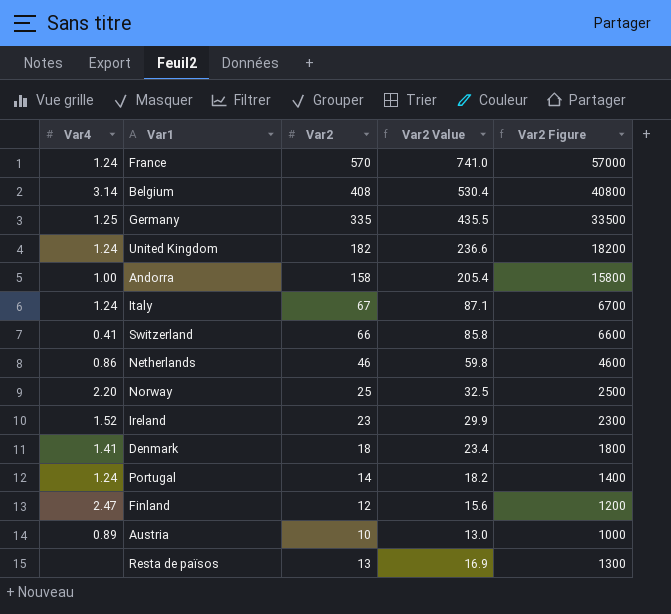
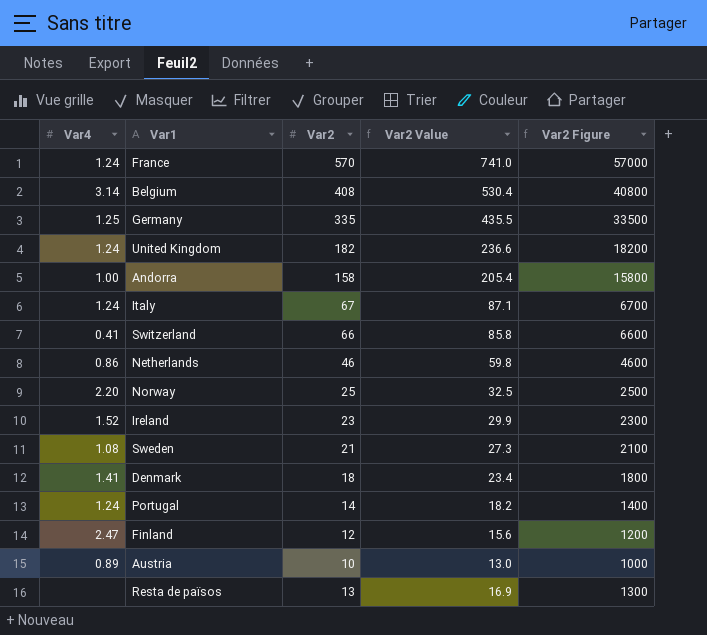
row Sweden: none -> 1.08 | 21 | 27.3 | 2100

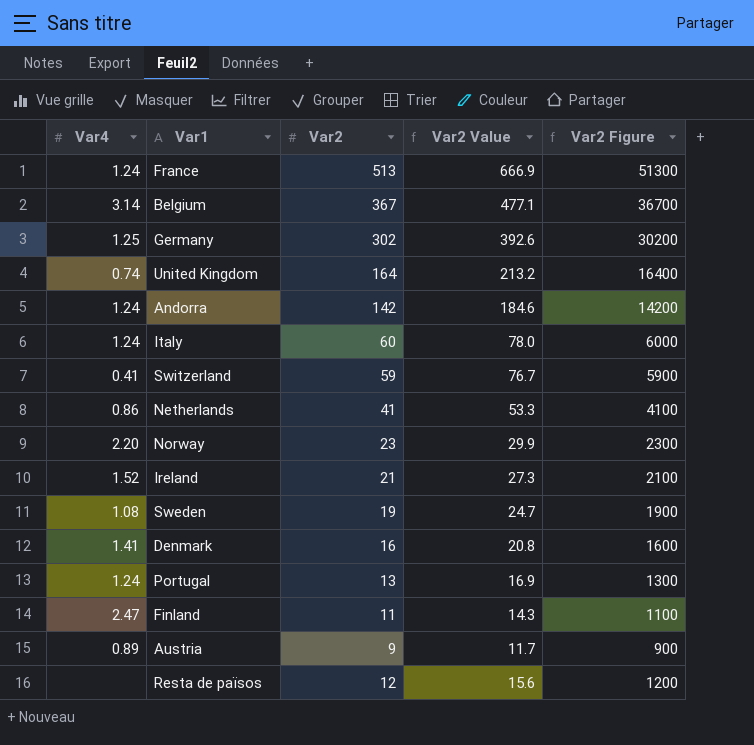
France | Var2: 570 -> 513
France | Var2 Value: 741.0 -> 666.9
France | Var2 Figure: 57000 -> 51300
Belgium | Var2: 408 -> 367
Belgium | Var2 Value: 530.4 -> 477.1
Belgium | Var2 Figure: 40800 -> 36700
Germany | Var2: 335 -> 302
Germany | Var2 Value: 435.5 -> 392.6
Germany | Var2 Figure: 33500 -> 30200
United Kingdom | Var4: 1.24 -> 0.74
United Kingdom | Var2: 182 -> 164
United Kingdom | Var2 Value: 236.6 -> 213.2
United Kingdom | Var2 Figure: 18200 -> 16400
Andorra | Var4: 1.00 -> 1.24
Andorra | Var2: 158 -> 142
Andorra | Var2 Value: 205.4 -> 184.6
Andorra | Var2 Figure: 15800 -> 14200
Italy | Var2: 67 -> 60
Italy | Var2 Value: 87.1 -> 78.0
Italy | Var2 Figure: 6700 -> 6000
Switzerland | Var2: 66 -> 59
Switzerland | Var2 Value: 85.8 -> 76.7
Switzerland | Var2 Figure: 6600 -> 5900
Netherlands | Var2: 46 -> 41
Netherlands | Var2 Value: 59.8 -> 53.3
Netherlands | Var2 Figure: 4600 -> 4100
Norway | Var2: 25 -> 23
Norway | Var2 Value: 32.5 -> 29.9
Norway | Var2 Figure: 2500 -> 2300
Ireland | Var2: 23 -> 21
Ireland | Var2 Value: 29.9 -> 27.3
Ireland | Var2 Figure: 2300 -> 2100
Sweden | Var2: 21 -> 19
Sweden | Var2 Value: 27.3 -> 24.7
Sweden | Var2 Figure: 2100 -> 1900
Denmark | Var2: 18 -> 16
Denmark | Var2 Value: 23.4 -> 20.8
Denmark | Var2 Figure: 1800 -> 1600
Portugal | Var2: 14 -> 13
Portugal | Var2 Value: 18.2 -> 16.9
Portugal | Var2 Figure: 1400 -> 1300
Finland | Var2: 12 -> 11
Finland | Var2 Value: 15.6 -> 14.3
Finland | Var2 Figure: 1200 -> 1100
Austria | Var2: 10 -> 9
Austria | Var2 Value: 13.0 -> 11.7
Austria | Var2 Figure: 1000 -> 900
Resta de països | Var2: 13 -> 12
Resta de països | Var2 Value: 16.9 -> 15.6
Resta de països | Var2 Figure: 1300 -> 1200

